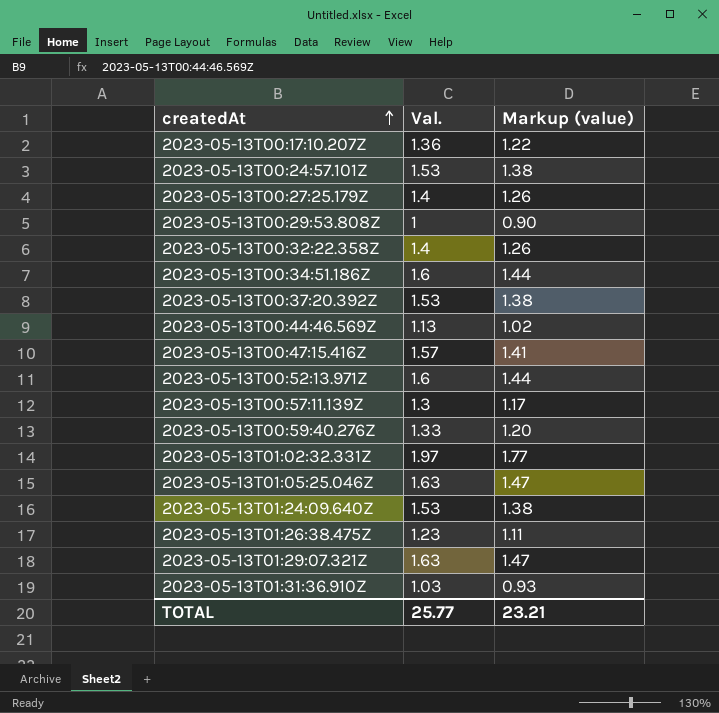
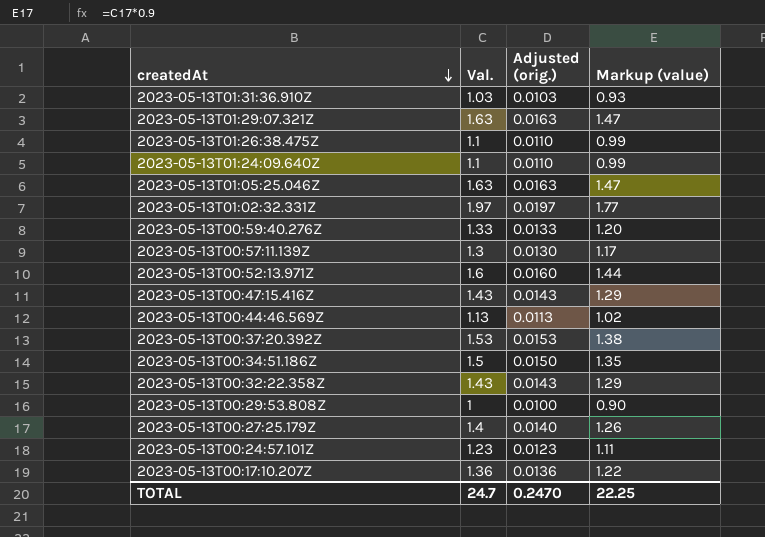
row order: createdAt ascending -> createdAt descending
column Adjusted (orig.) | formula: none -> [Val.] * 0.01
2023-05-13T01:26:38.475Z | Val.: 1.23 -> 1.1
2023-05-13T01:26:38.475Z | Markup (value): 1.11 -> 0.99
2023-05-13T01:24:09.640Z | Val.: 1.53 -> 1.1
2023-05-13T01:24:09.640Z | Markup (value): 1.38 -> 0.99
2023-05-13T00:47:15.416Z | Val.: 1.57 -> 1.43
2023-05-13T00:47:15.416Z | Markup (value): 1.41 -> 1.29
2023-05-13T00:34:51.186Z | Val.: 1.6 -> 1.5
2023-05-13T00:34:51.186Z | Markup (value): 1.44 -> 1.35
2023-05-13T00:32:22.358Z | Val.: 1.4 -> 1.43
2023-05-13T00:32:22.358Z | Markup (value): 1.26 -> 1.29
2023-05-13T00:24:57.101Z | Val.: 1.53 -> 1.23
2023-05-13T00:24:57.101Z | Markup (value): 1.38 -> 1.11
TOTAL | Val.: 25.77 -> 24.7
TOTAL | Markup (value): 23.21 -> 22.25

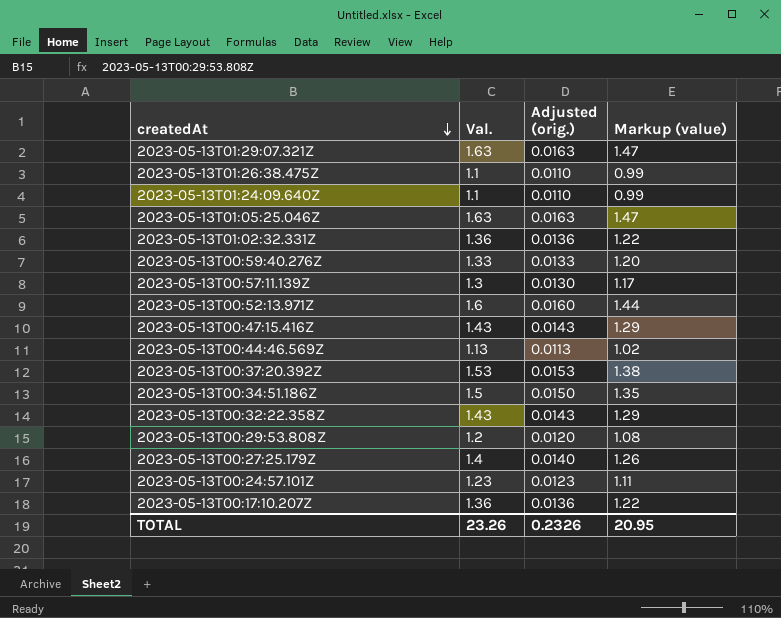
row 2023-05-13T01:31:36.910Z: 1.03 | 0.0103 | 0.93 -> none
2023-05-13T01:02:32.331Z | Val.: 1.97 -> 1.36
2023-05-13T01:02:32.331Z | Adjusted (orig.): 0.0197 -> 0.0136
2023-05-13T01:02:32.331Z | Markup (value): 1.77 -> 1.22
2023-05-13T00:29:53.808Z | Val.: 1 -> 1.2
2023-05-13T00:29:53.808Z | Adjusted (orig.): 0.0100 -> 0.0120
2023-05-13T00:29:53.808Z | Markup (value): 0.90 -> 1.08
TOTAL | Val.: 24.7 -> 23.26
TOTAL | Adjusted (orig.): 0.2470 -> 0.2326
TOTAL | Markup (value): 22.25 -> 20.95

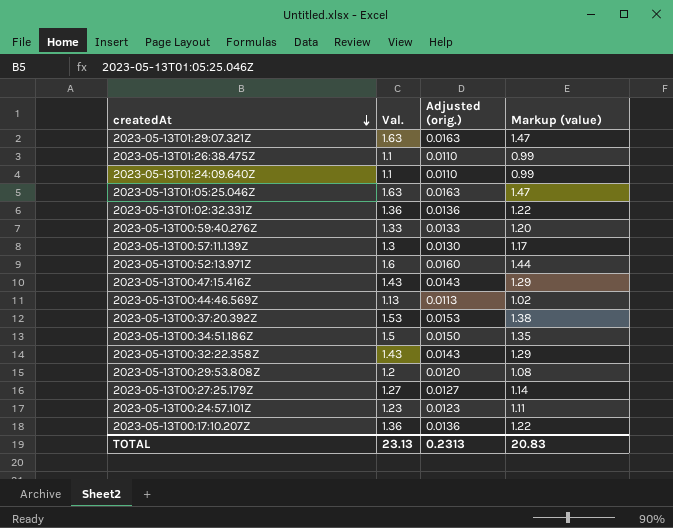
2023-05-13T00:27:25.179Z | Val.: 1.4 -> 1.27
2023-05-13T00:27:25.179Z | Adjusted (orig.): 0.0140 -> 0.0127
2023-05-13T00:27:25.179Z | Markup (value): 1.26 -> 1.14
TOTAL | Val.: 23.26 -> 23.13
TOTAL | Adjusted (orig.): 0.2326 -> 0.2313
TOTAL | Markup (value): 20.95 -> 20.83

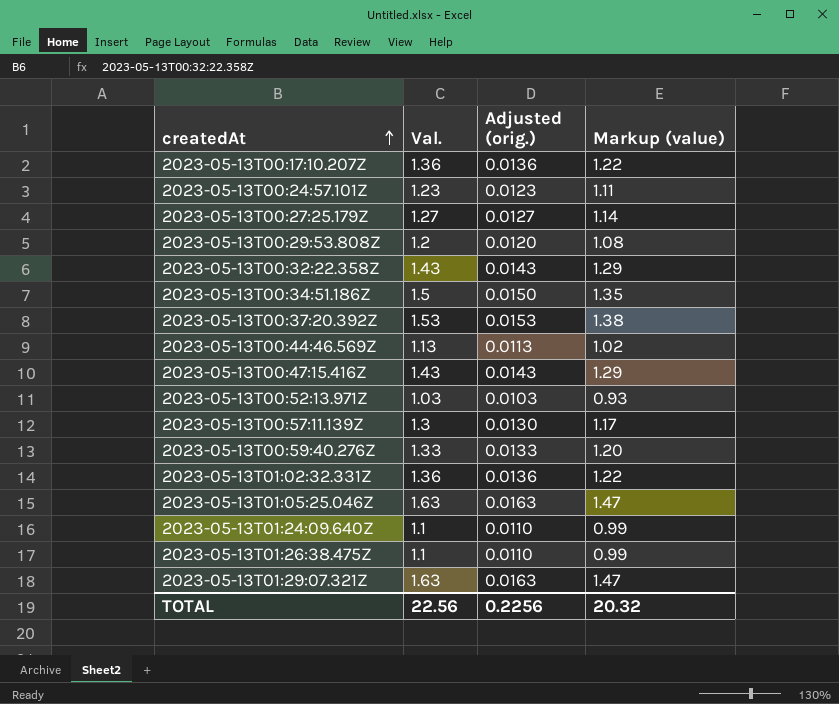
row order: createdAt descending -> createdAt ascending
2023-05-13T00:52:13.971Z | Val.: 1.6 -> 1.03
2023-05-13T00:52:13.971Z | Adjusted (orig.): 0.0160 -> 0.0103
2023-05-13T00:52:13.971Z | Markup (value): 1.44 -> 0.93
TOTAL | Val.: 23.13 -> 22.56
TOTAL | Adjusted (orig.): 0.2313 -> 0.2256
TOTAL | Markup (value): 20.83 -> 20.32

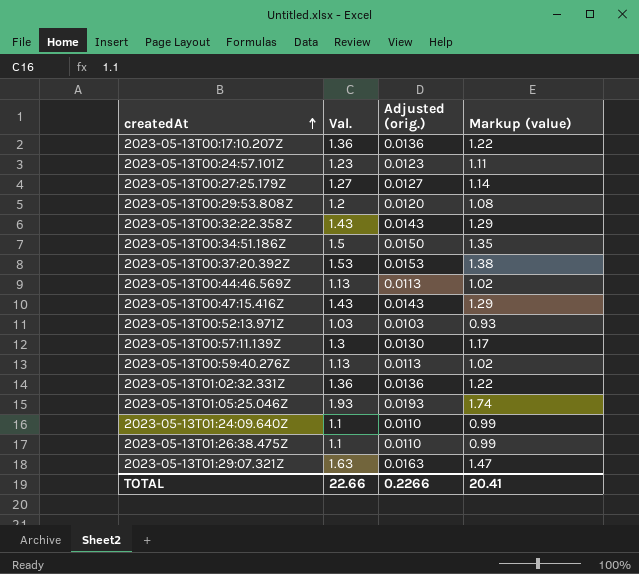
2023-05-13T00:59:40.276Z | Val.: 1.33 -> 1.13
2023-05-13T00:59:40.276Z | Adjusted (orig.): 0.0133 -> 0.0113
2023-05-13T00:59:40.276Z | Markup (value): 1.20 -> 1.02
2023-05-13T01:05:25.046Z | Val.: 1.63 -> 1.93
2023-05-13T01:05:25.046Z | Adjusted (orig.): 0.0163 -> 0.0193
2023-05-13T01:05:25.046Z | Markup (value): 1.47 -> 1.74
TOTAL | Val.: 22.56 -> 22.66
TOTAL | Adjusted (orig.): 0.2256 -> 0.2266
TOTAL | Markup (value): 20.32 -> 20.41

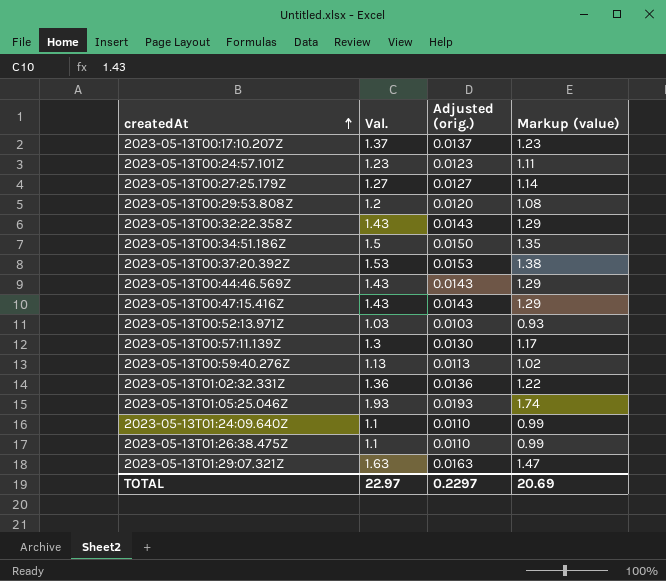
2023-05-13T00:17:10.207Z | Val.: 1.36 -> 1.37
2023-05-13T00:17:10.207Z | Adjusted (orig.): 0.0136 -> 0.0137
2023-05-13T00:17:10.207Z | Markup (value): 1.22 -> 1.23
2023-05-13T00:44:46.569Z | Val.: 1.13 -> 1.43
2023-05-13T00:44:46.569Z | Adjusted (orig.): 0.0113 -> 0.0143
2023-05-13T00:44:46.569Z | Markup (value): 1.02 -> 1.29
TOTAL | Val.: 22.66 -> 22.97
TOTAL | Adjusted (orig.): 0.2266 -> 0.2297
TOTAL | Markup (value): 20.41 -> 20.69

